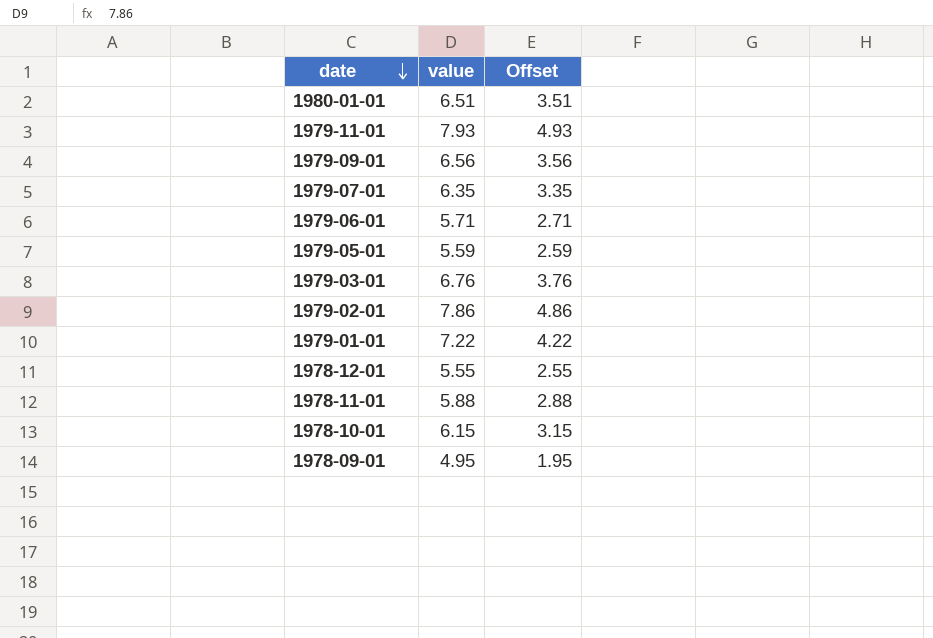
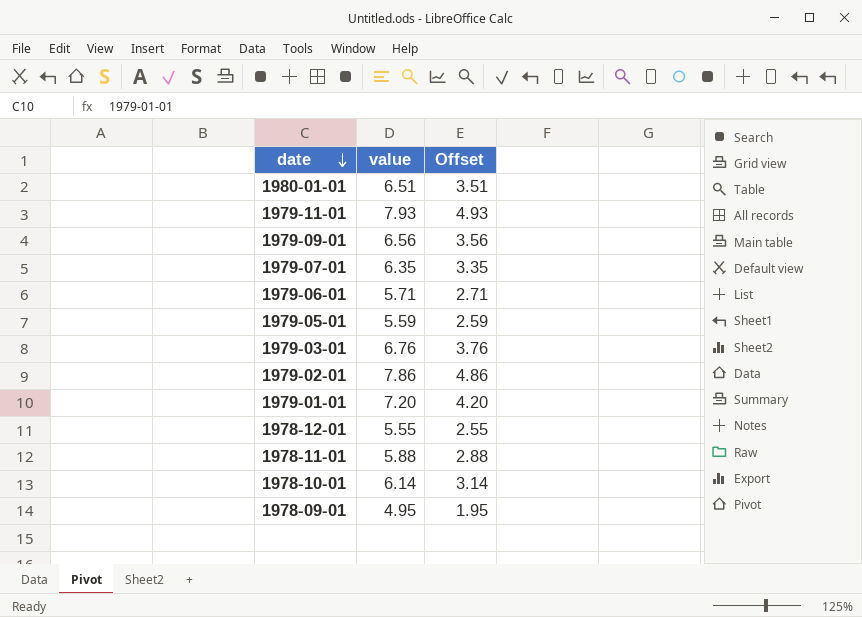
1979-01-01 | value: 7.22 -> 7.20
1979-01-01 | Offset: 4.22 -> 4.20
1978-10-01 | value: 6.15 -> 6.14
1978-10-01 | Offset: 3.15 -> 3.14

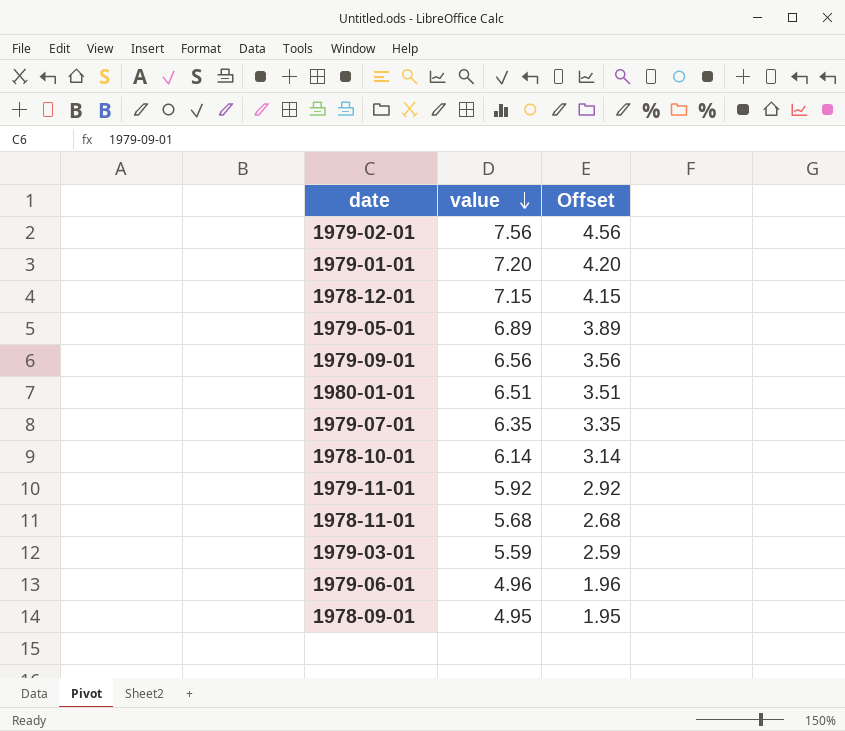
row order: date descending -> value descending
1979-02-01 | value: 7.86 -> 7.56
1979-02-01 | Offset: 4.86 -> 4.56
1978-12-01 | value: 5.55 -> 7.15
1978-12-01 | Offset: 2.55 -> 4.15
1979-05-01 | value: 5.59 -> 6.89
1979-05-01 | Offset: 2.59 -> 3.89
1979-11-01 | value: 7.93 -> 5.92
1979-11-01 | Offset: 4.93 -> 2.92
1978-11-01 | value: 5.88 -> 5.68
1978-11-01 | Offset: 2.88 -> 2.68
1979-03-01 | value: 6.76 -> 5.59
1979-03-01 | Offset: 3.76 -> 2.59
1979-06-01 | value: 5.71 -> 4.96
1979-06-01 | Offset: 2.71 -> 1.96

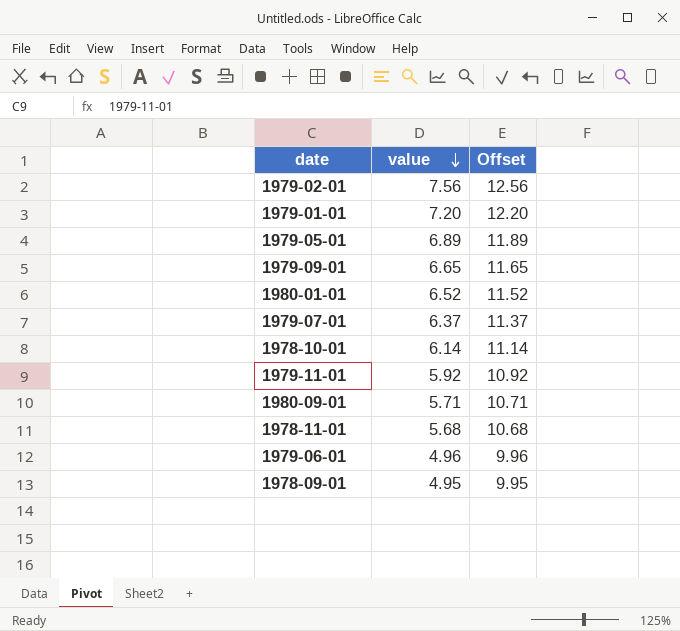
column Offset | formula: [value] - 3 -> [value] + 5
row 1978-12-01: 7.15 | 4.15 -> none
row 1979-03-01: 5.59 | 2.59 -> none
1979-09-01 | value: 6.56 -> 6.65
1980-01-01 | value: 6.51 -> 6.52
1979-07-01 | value: 6.35 -> 6.37
row 1980-09-01: none -> 5.71 | 10.71

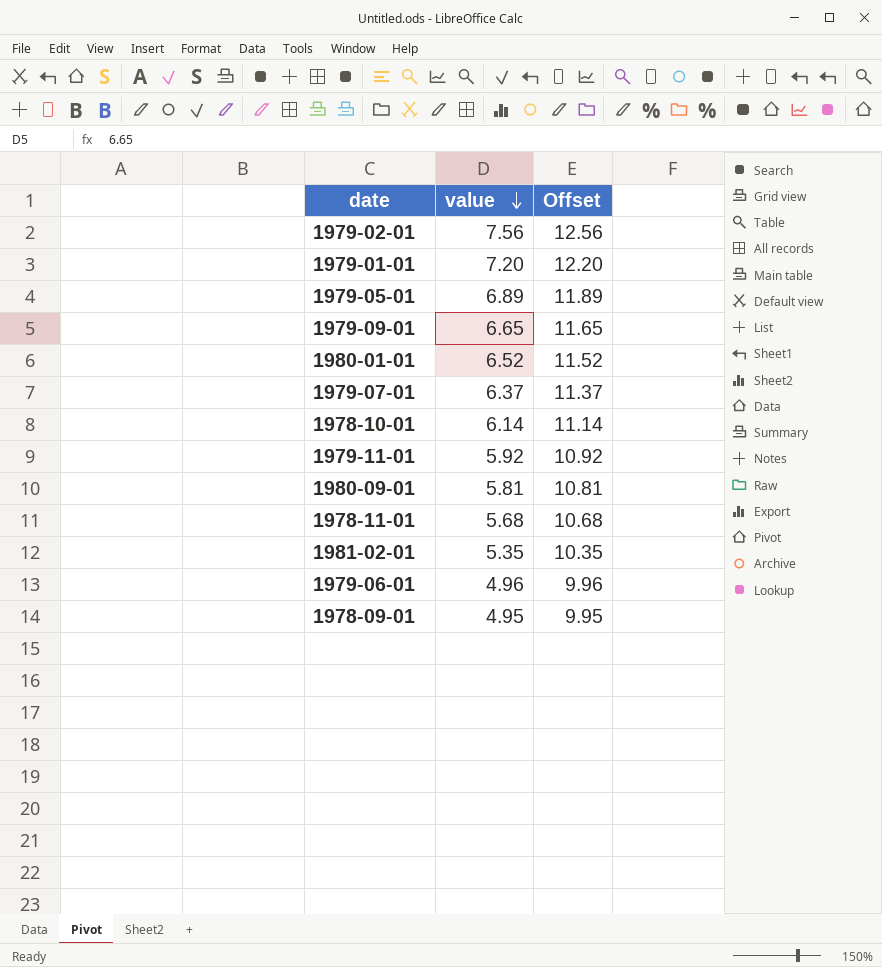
1980-09-01 | value: 5.71 -> 5.81
1980-09-01 | Offset: 10.71 -> 10.81
row 1981-02-01: none -> 5.35 | 10.35

